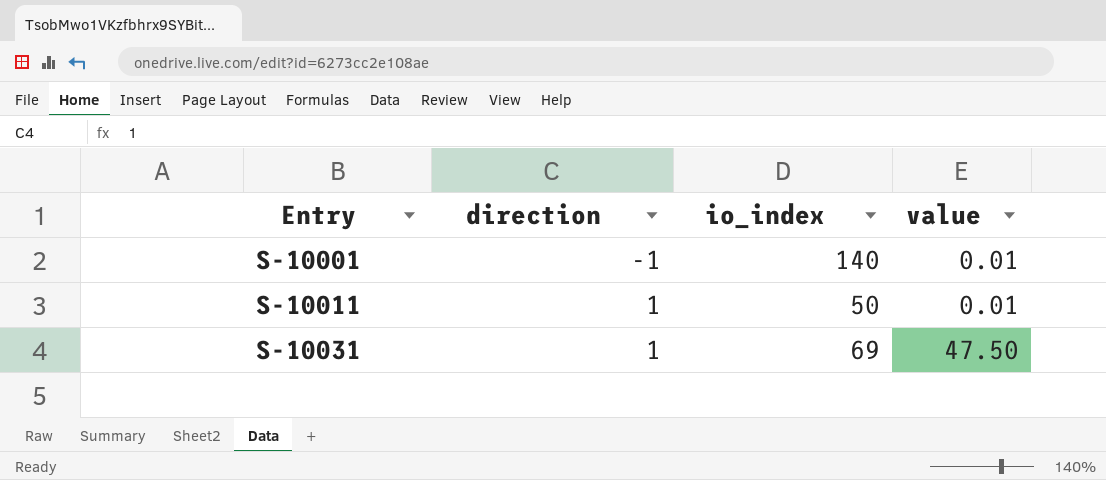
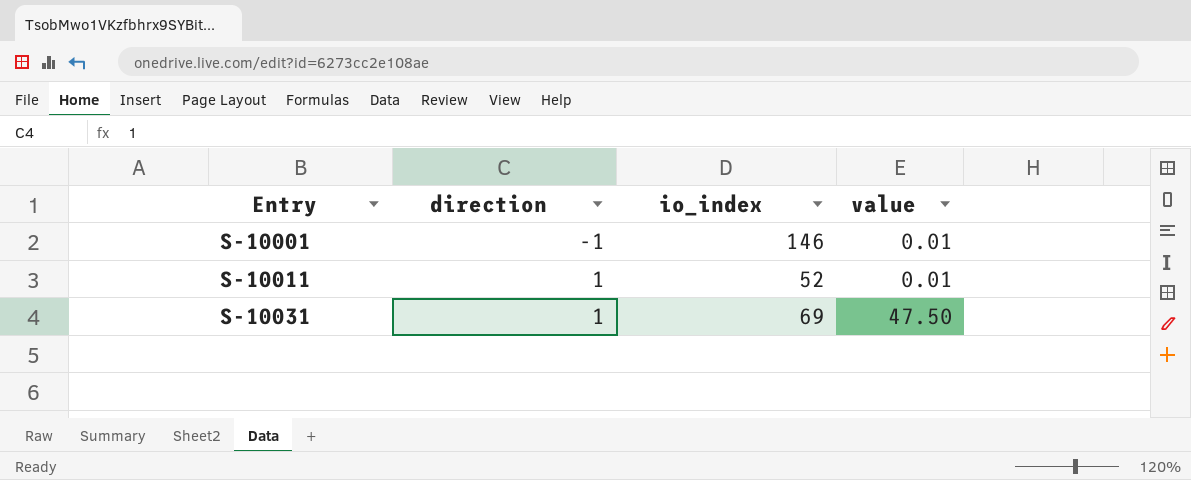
S-10001 | io_index: 140 -> 146
S-10011 | io_index: 50 -> 52

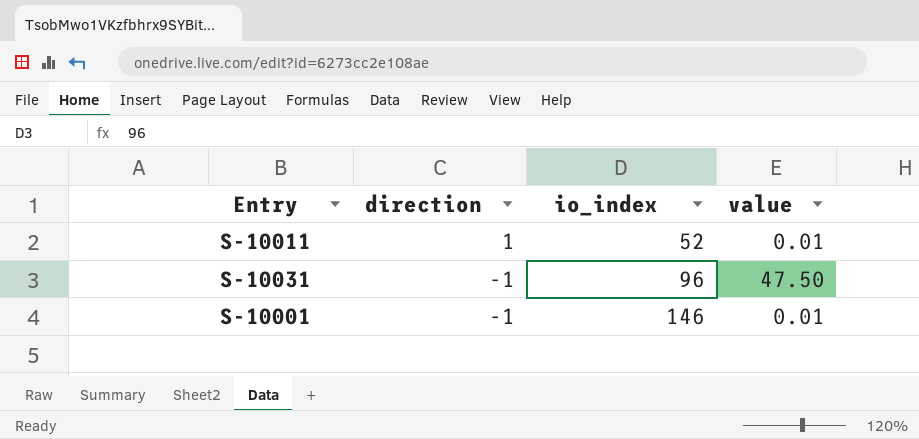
row order: Entry ascending -> direction descending
S-10031 | direction: 1 -> -1
S-10031 | io_index: 69 -> 96

